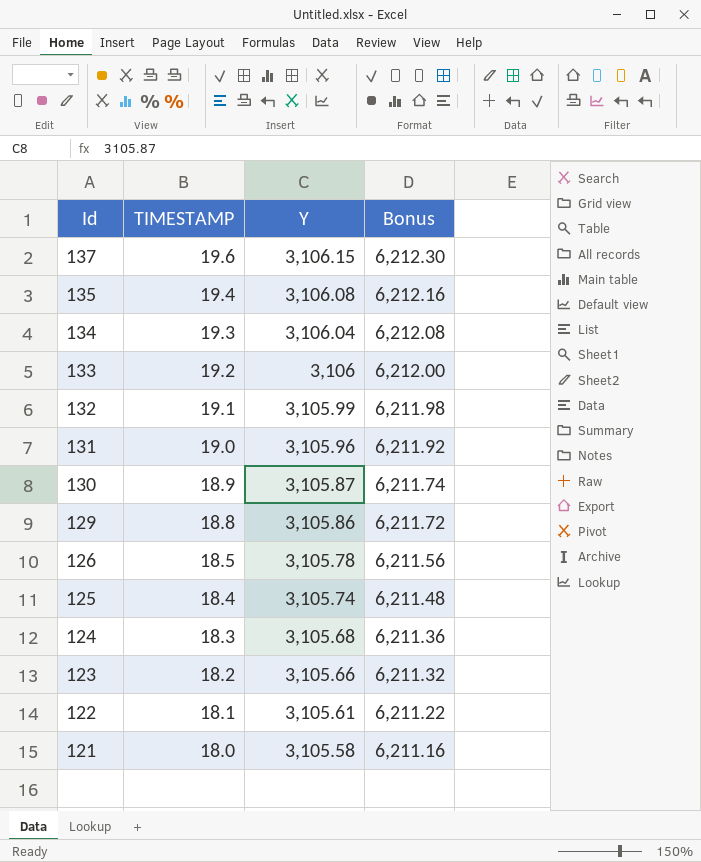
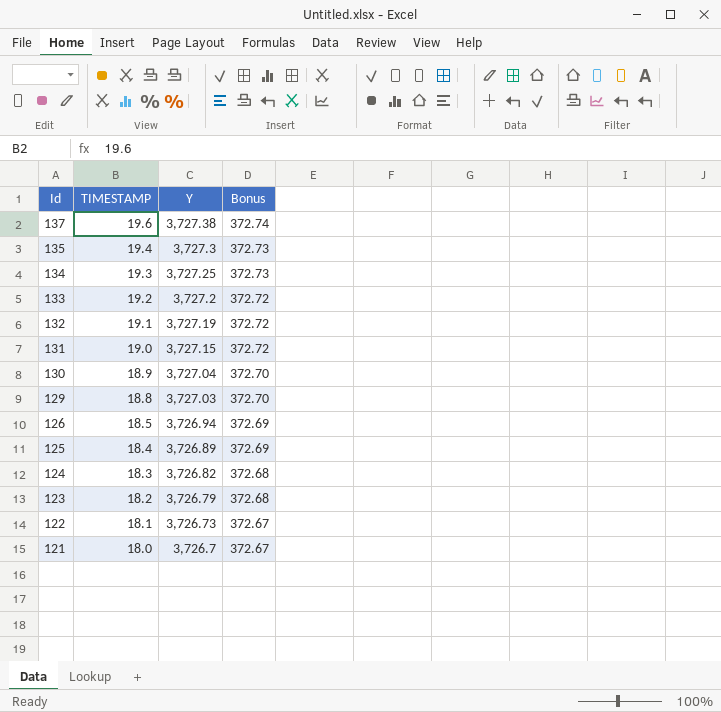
column Bonus | formula: [Y] * 2 -> [Y] * 0.1
137 | Y: 3,106.15 -> 3,727.38
135 | Y: 3,106.08 -> 3,727.3
134 | Y: 3,106.04 -> 3,727.25
133 | Y: 3,106 -> 3,727.2
132 | Y: 3,105.99 -> 3,727.19
131 | Y: 3,105.96 -> 3,727.15
130 | Y: 3,105.87 -> 3,727.04
129 | Y: 3,105.86 -> 3,727.03
126 | Y: 3,105.78 -> 3,726.94
125 | Y: 3,105.74 -> 3,726.89
124 | Y: 3,105.68 -> 3,726.82
123 | Y: 3,105.66 -> 3,726.79
122 | Y: 3,105.61 -> 3,726.73
121 | Y: 3,105.58 -> 3,726.7

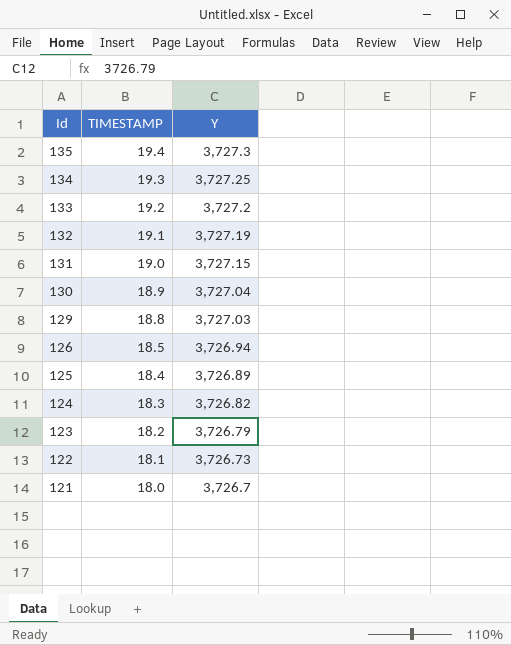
column Bonus | formula: [Y] * 0.1 -> none
row 137: 19.6 | 3,727.38 | 372.74 -> none

